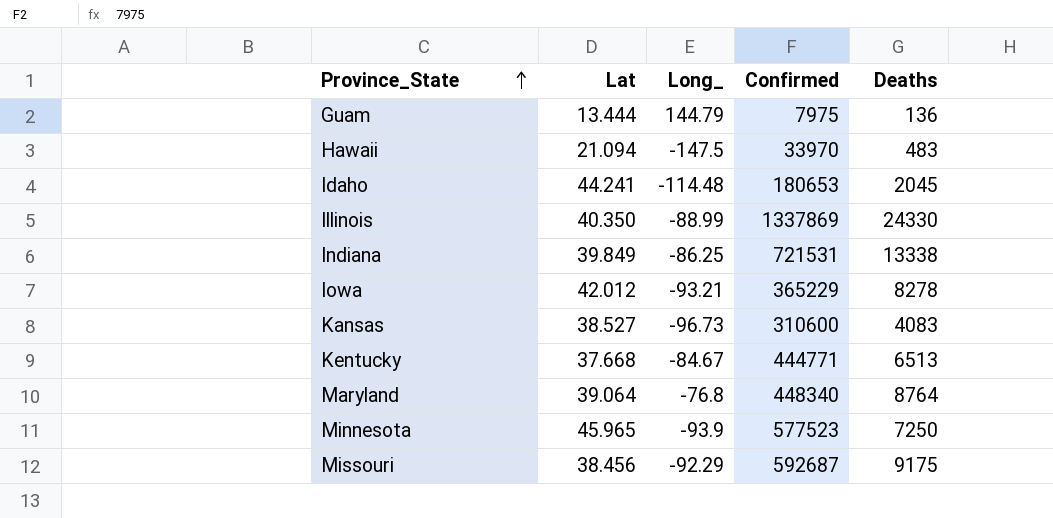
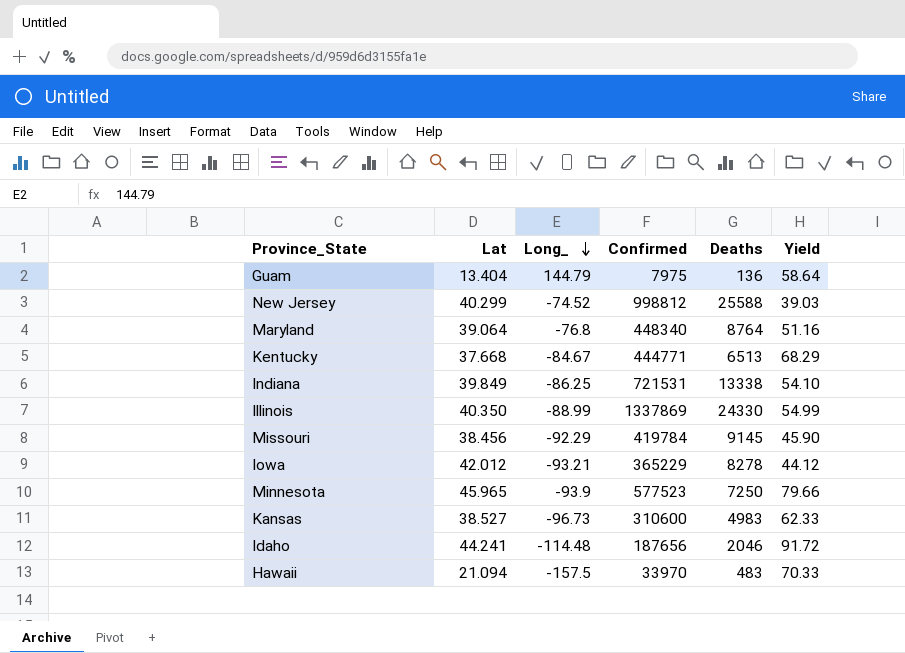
row order: Province_State ascending -> Long_ descending
column Yield | formula: none -> [Confirmed] / [Deaths]
Guam | Lat: 13.444 -> 13.404
row New Jersey: none -> 40.299 | -74.52 | 998812 | 25588 | 39.03
Missouri | Confirmed: 592687 -> 419784
Missouri | Deaths: 9175 -> 9145
Kansas | Deaths: 4083 -> 4983
Idaho | Confirmed: 180653 -> 187656
Idaho | Deaths: 2045 -> 2046
Hawaii | Long_: -147.5 -> -157.5

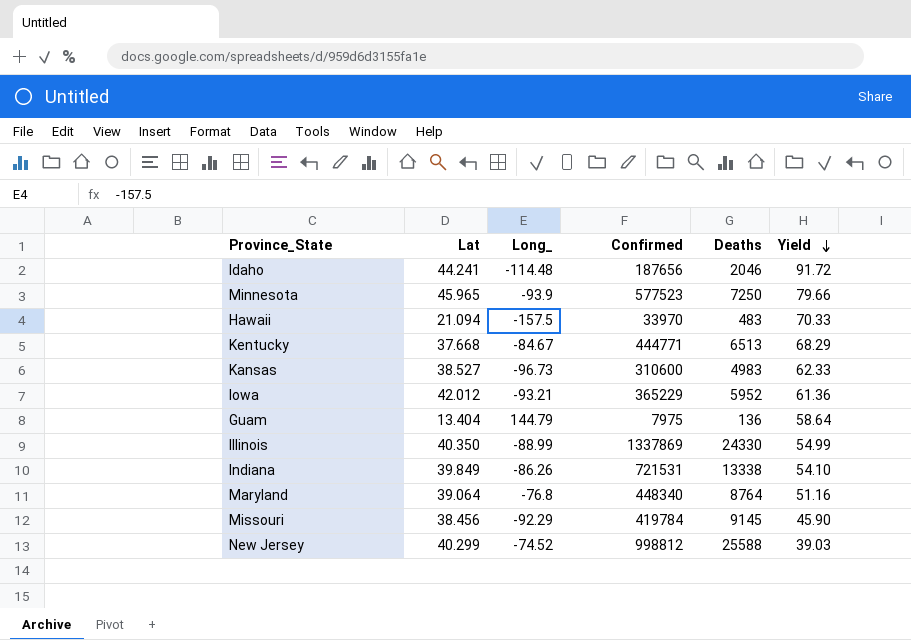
row order: Long_ descending -> Yield descending
Iowa | Deaths: 8278 -> 5952
Iowa | Yield: 44.12 -> 61.36
Indiana | Long_: -86.25 -> -86.26

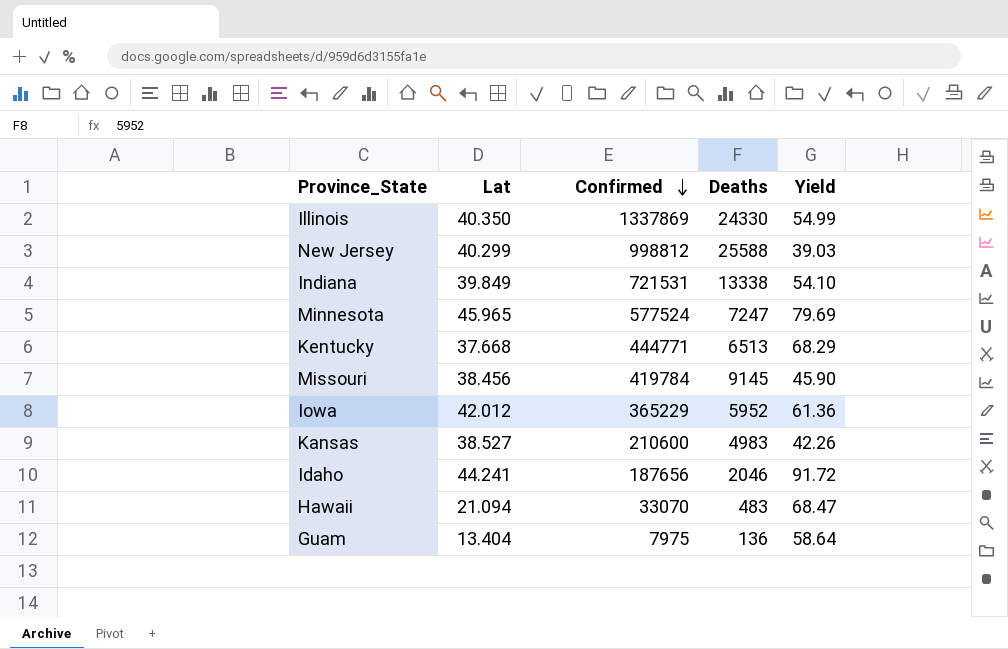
row order: Yield descending -> Confirmed descending
column Long_ | position: 3 -> none
row Maryland: 39.064 | -76.8 | 448340 | 8764 | 51.16 -> none
Minnesota | Confirmed: 577523 -> 577524
Minnesota | Deaths: 7250 -> 7247
Minnesota | Yield: 79.66 -> 79.69
Kansas | Confirmed: 310600 -> 210600
Kansas | Yield: 62.33 -> 42.26
Hawaii | Confirmed: 33970 -> 33070
Hawaii | Yield: 70.33 -> 68.47

